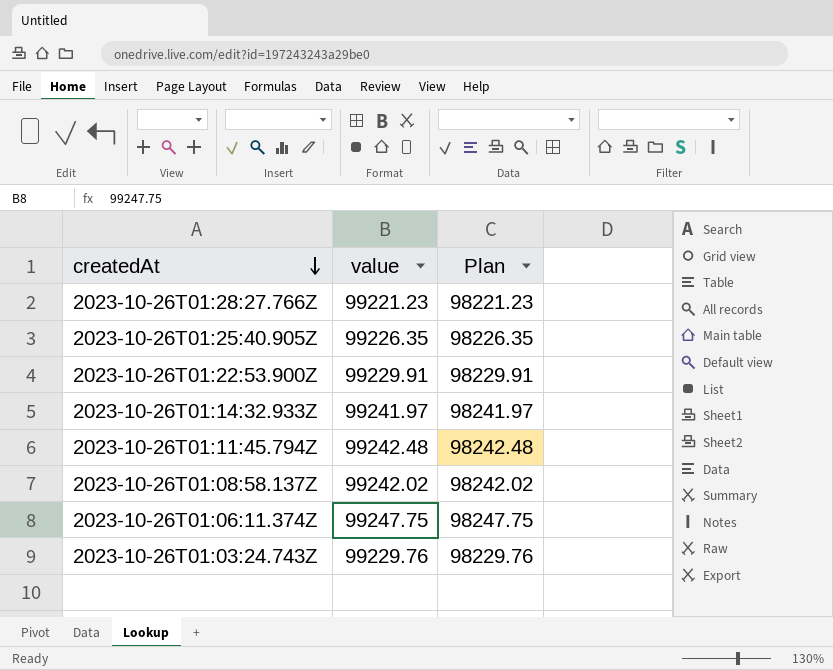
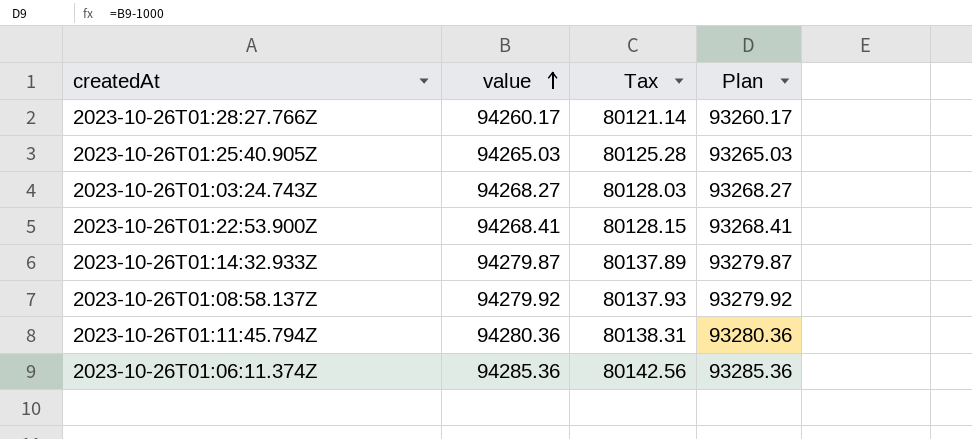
row order: createdAt descending -> value ascending
column Tax | formula: none -> [value] * 0.85
2023-10-26T01:28:27.766Z | value: 99221.23 -> 94260.17
2023-10-26T01:28:27.766Z | Plan: 98221.23 -> 93260.17
2023-10-26T01:25:40.905Z | value: 99226.35 -> 94265.03
2023-10-26T01:25:40.905Z | Plan: 98226.35 -> 93265.03
2023-10-26T01:03:24.743Z | value: 99229.76 -> 94268.27
2023-10-26T01:03:24.743Z | Plan: 98229.76 -> 93268.27
2023-10-26T01:22:53.900Z | value: 99229.91 -> 94268.41
2023-10-26T01:22:53.900Z | Plan: 98229.91 -> 93268.41
2023-10-26T01:14:32.933Z | value: 99241.97 -> 94279.87
2023-10-26T01:14:32.933Z | Plan: 98241.97 -> 93279.87
2023-10-26T01:08:58.137Z | value: 99242.02 -> 94279.92
2023-10-26T01:08:58.137Z | Plan: 98242.02 -> 93279.92
2023-10-26T01:11:45.794Z | value: 99242.48 -> 94280.36
2023-10-26T01:11:45.794Z | Plan: 98242.48 -> 93280.36
2023-10-26T01:06:11.374Z | value: 99247.75 -> 94285.36
2023-10-26T01:06:11.374Z | Plan: 98247.75 -> 93285.36

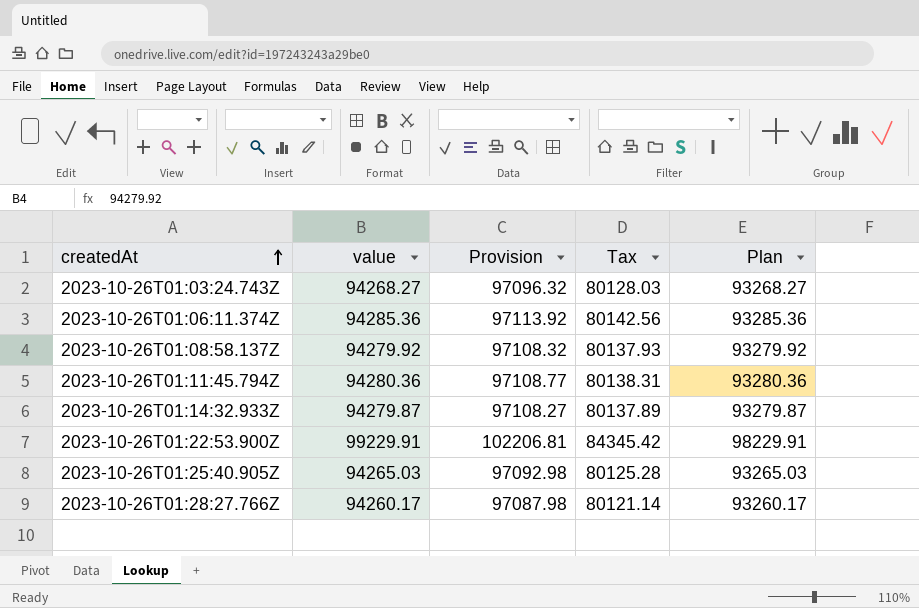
row order: value ascending -> createdAt ascending
column Provision | formula: none -> [value] * 1.03
2023-10-26T01:22:53.900Z | value: 94268.41 -> 99229.91
2023-10-26T01:22:53.900Z | Tax: 80128.15 -> 84345.42
2023-10-26T01:22:53.900Z | Plan: 93268.41 -> 98229.91

